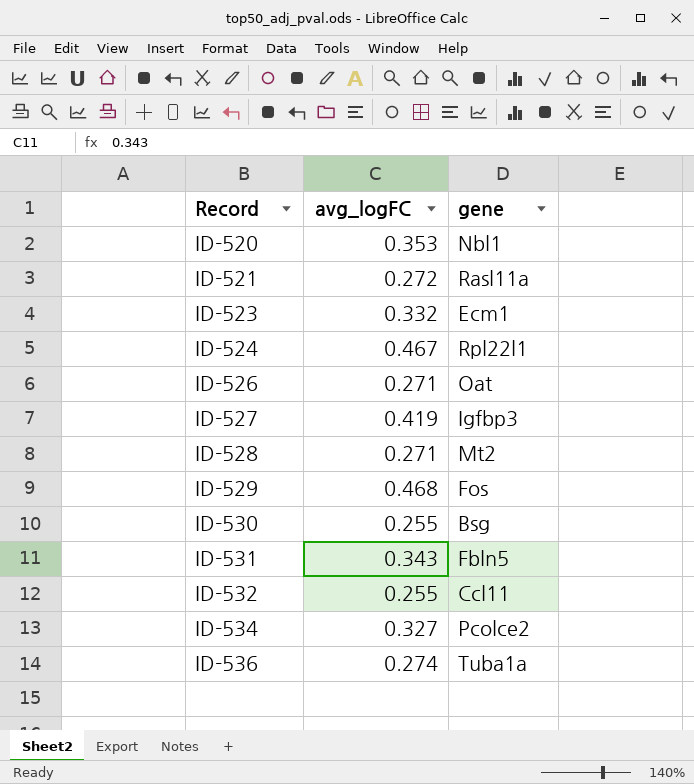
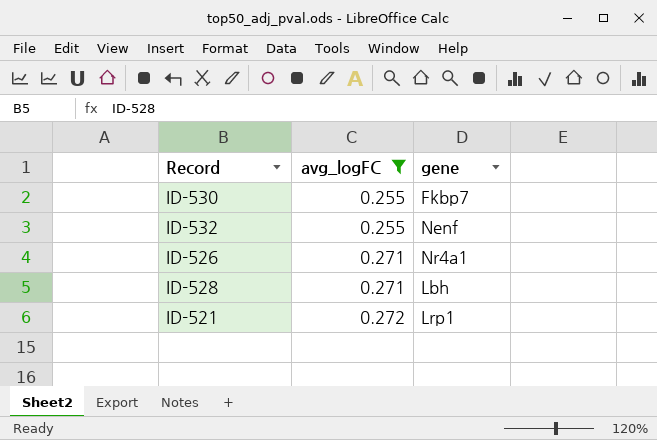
filter: none -> avg_logFC <= 0.272
row order: Record ascending -> avg_logFC ascending
ID-530 | gene: Bsg -> Fkbp7
ID-532 | gene: Ccl11 -> Nenf
ID-526 | gene: Oat -> Nr4a1
ID-528 | gene: Mt2 -> Lbh
ID-521 | gene: Rasl11a -> Lrp1

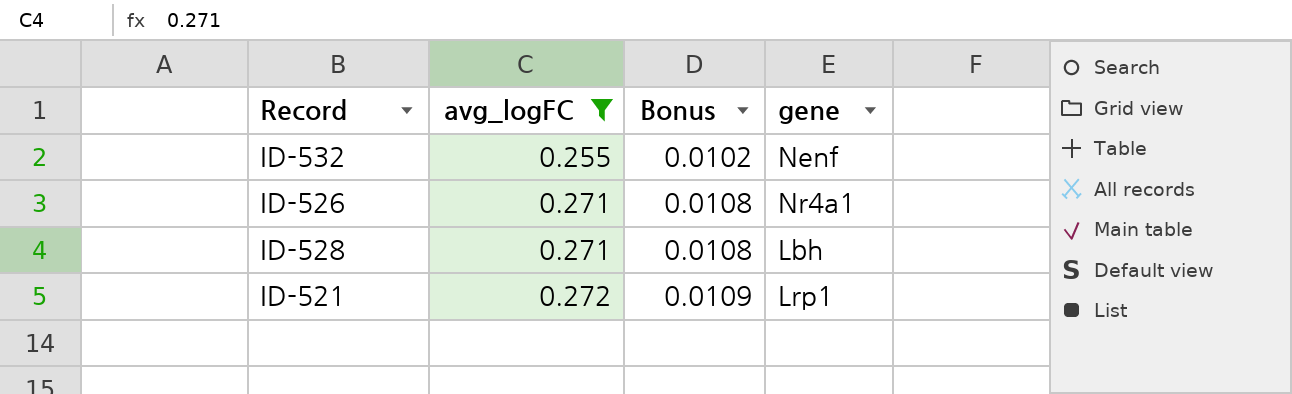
column Bonus | formula: none -> [avg_logFC] * 0.04
row ID-530: 0.255 | Fkbp7 -> none

